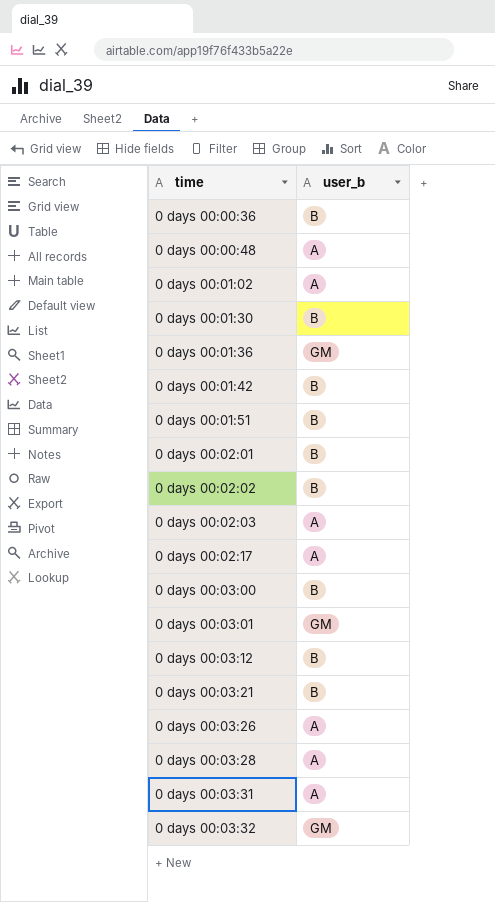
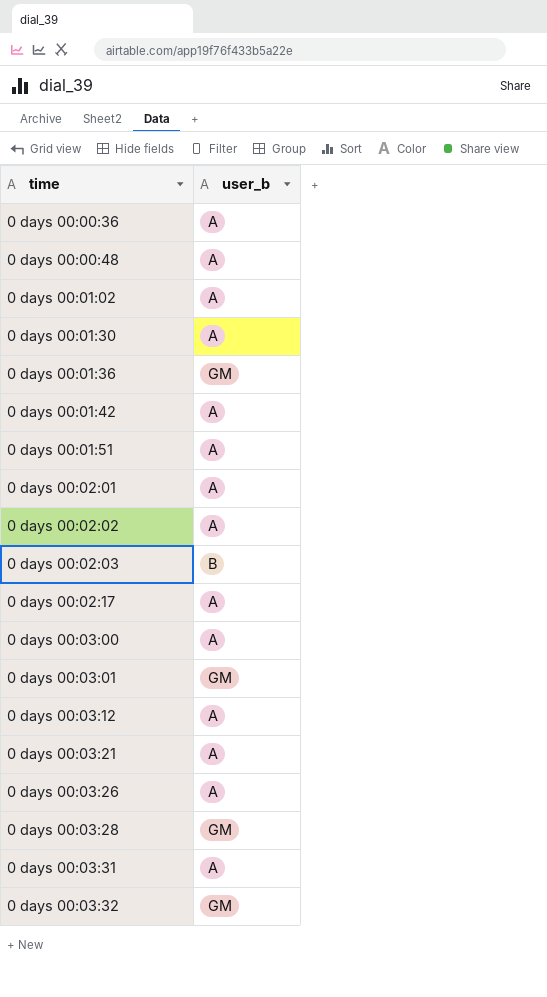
0 days 00:00:36 | user_b: B -> A
0 days 00:01:30 | user_b: B -> A
0 days 00:01:42 | user_b: B -> A
0 days 00:01:51 | user_b: B -> A
0 days 00:02:01 | user_b: B -> A
0 days 00:02:02 | user_b: B -> A
0 days 00:02:03 | user_b: A -> B
0 days 00:03:00 | user_b: B -> A
0 days 00:03:12 | user_b: B -> A
0 days 00:03:21 | user_b: B -> A
0 days 00:03:28 | user_b: A -> GM

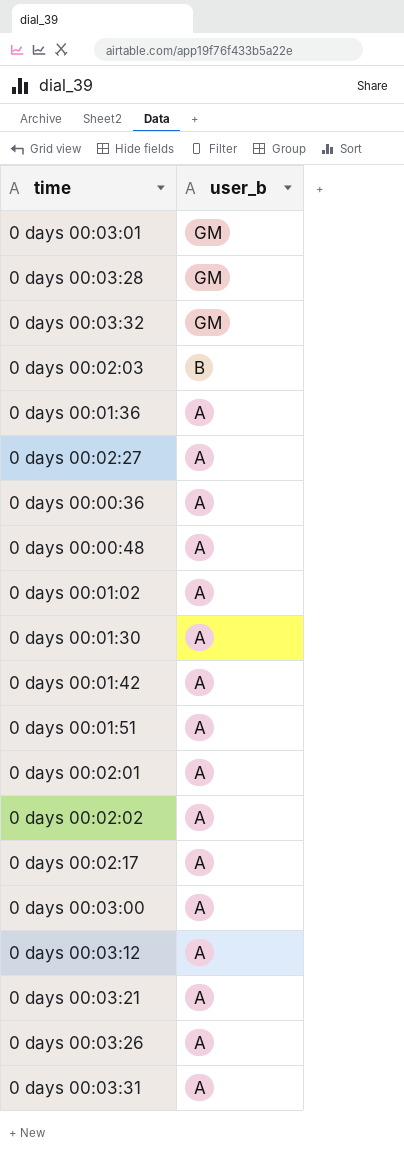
row order: time ascending -> user_b descending
0 days 00:01:36 | user_b: GM -> A
row 0 days 00:02:27: none -> A

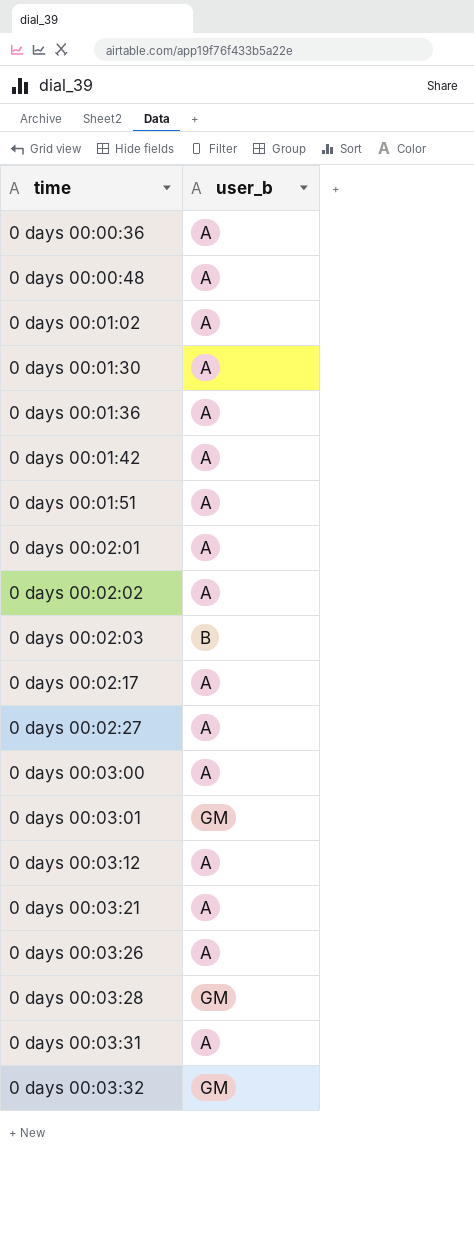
row order: user_b descending -> time ascending

